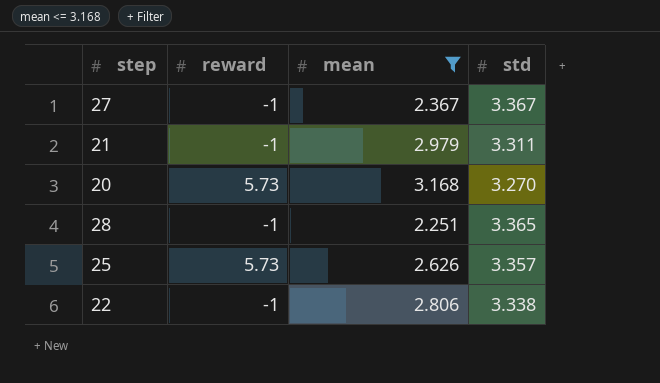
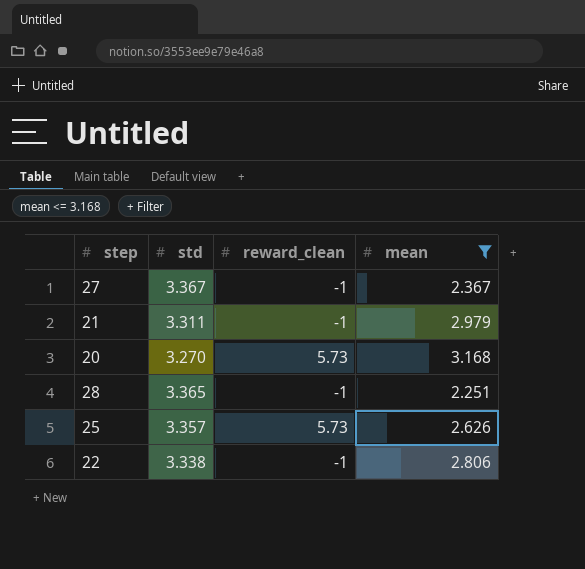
column std | position: 4 -> 2
column name: reward -> reward_clean

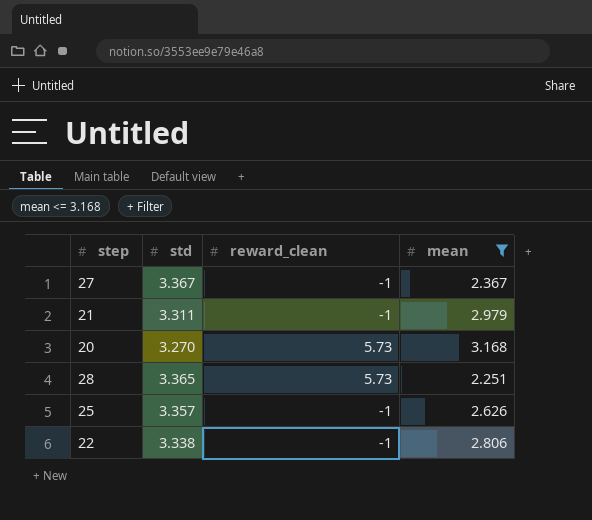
28 | reward_clean: -1 -> 5.73
25 | reward_clean: 5.73 -> -1

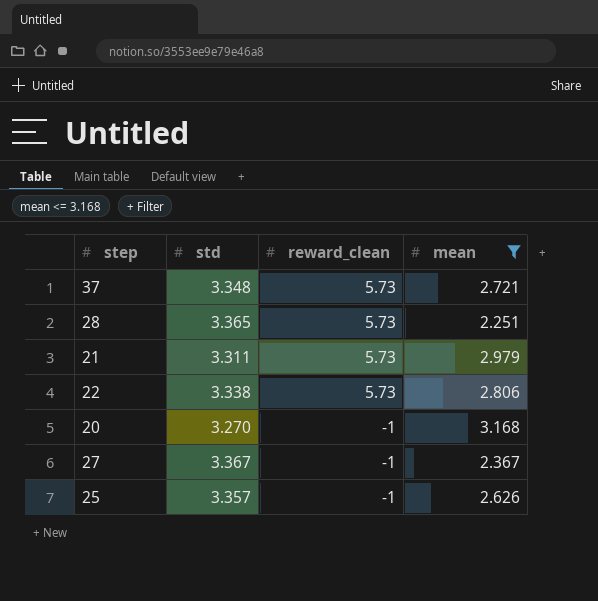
row order: none -> reward_clean descending
row 37: none -> 3.348 | 5.73 | 2.721
21 | reward_clean: -1 -> 5.73
22 | reward_clean: -1 -> 5.73
20 | reward_clean: 5.73 -> -1

